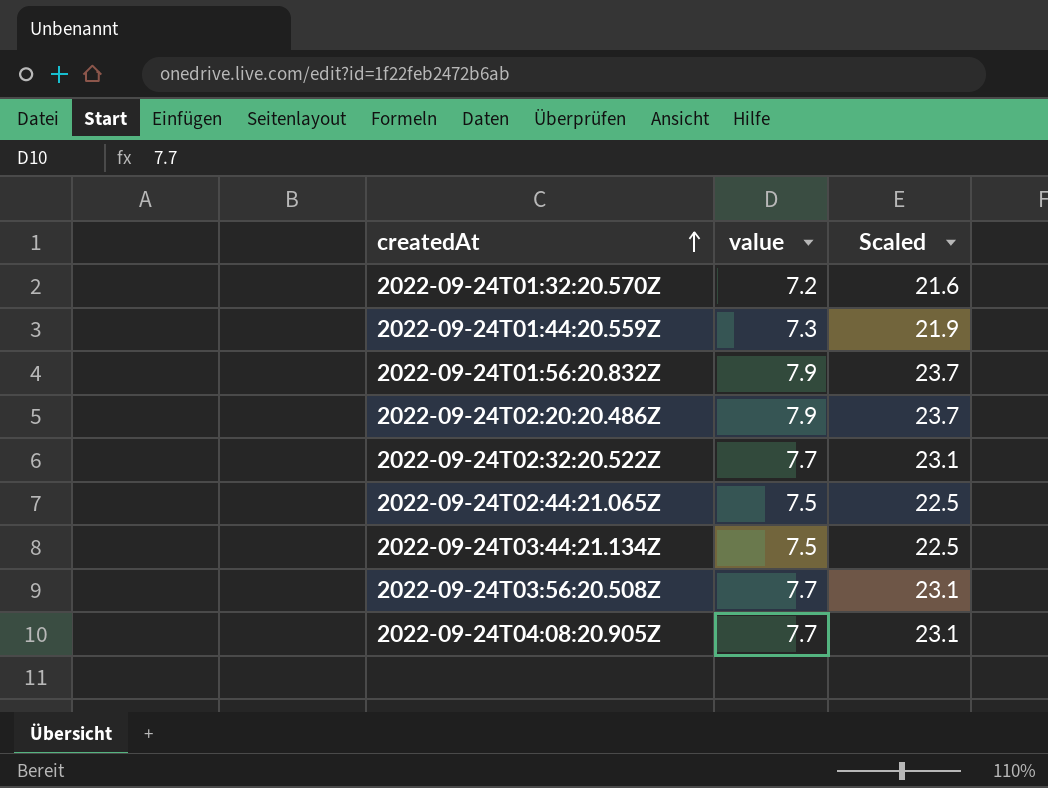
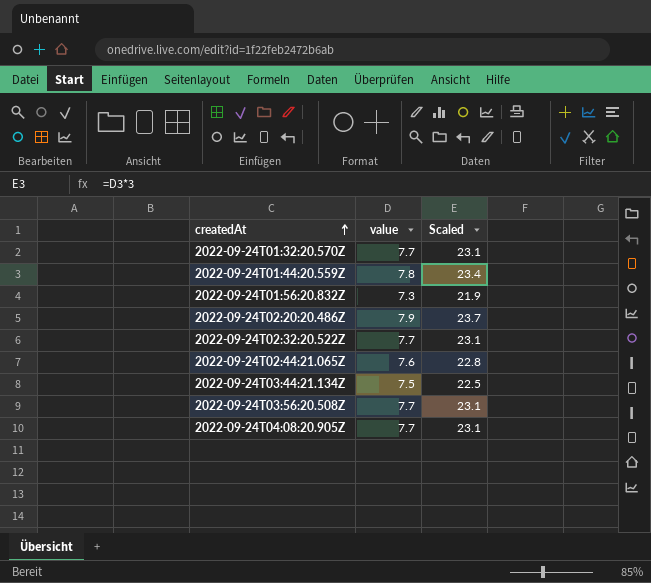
2022-09-24T01:32:20.570Z | value: 7.2 -> 7.7
2022-09-24T01:32:20.570Z | Scaled: 21.6 -> 23.1
2022-09-24T01:44:20.559Z | value: 7.3 -> 7.8
2022-09-24T01:44:20.559Z | Scaled: 21.9 -> 23.4
2022-09-24T01:56:20.832Z | value: 7.9 -> 7.3
2022-09-24T01:56:20.832Z | Scaled: 23.7 -> 21.9
2022-09-24T02:44:21.065Z | value: 7.5 -> 7.6
2022-09-24T02:44:21.065Z | Scaled: 22.5 -> 22.8

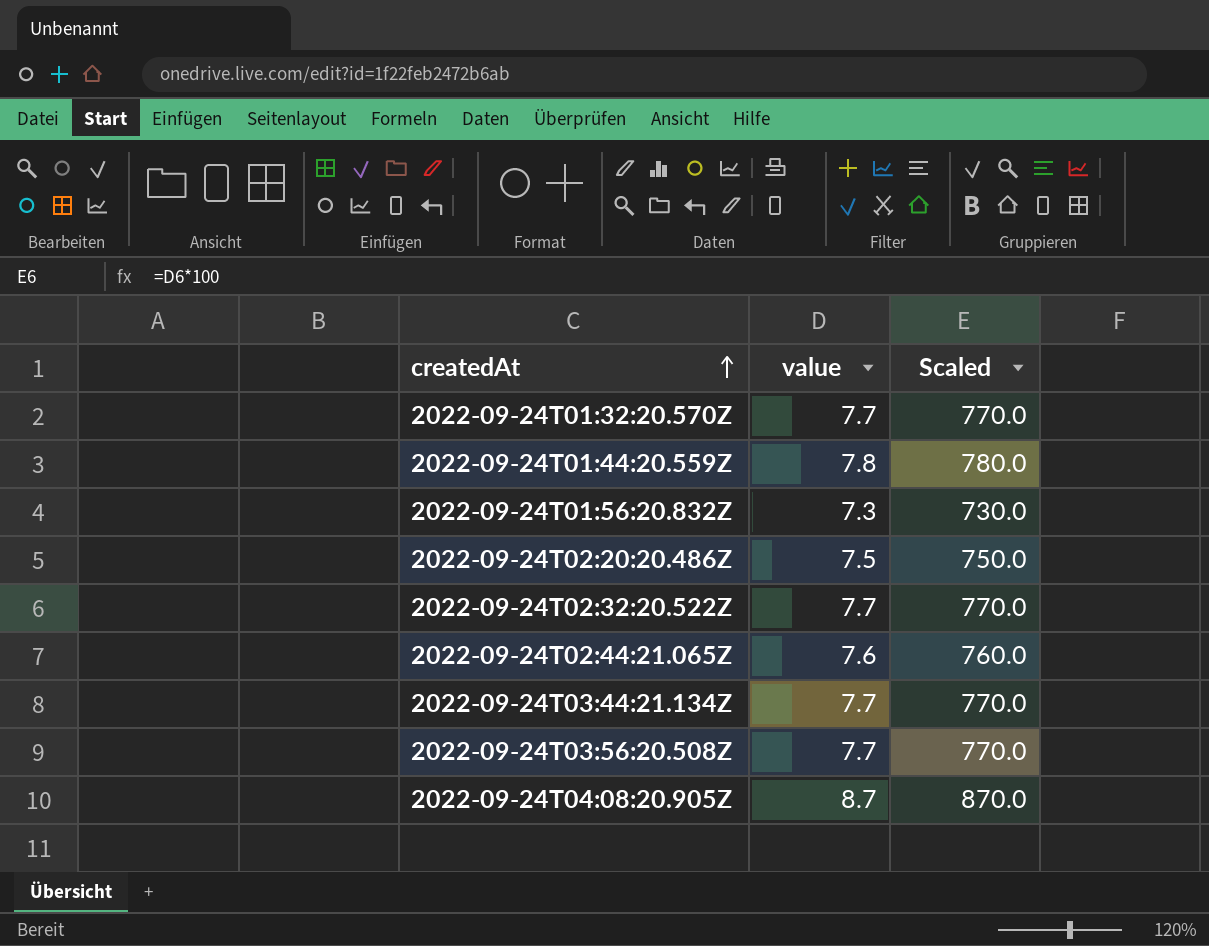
column Scaled | formula: [value] * 3 -> [value] * 100
2022-09-24T02:20:20.486Z | value: 7.9 -> 7.5
2022-09-24T03:44:21.134Z | value: 7.5 -> 7.7
2022-09-24T04:08:20.905Z | value: 7.7 -> 8.7

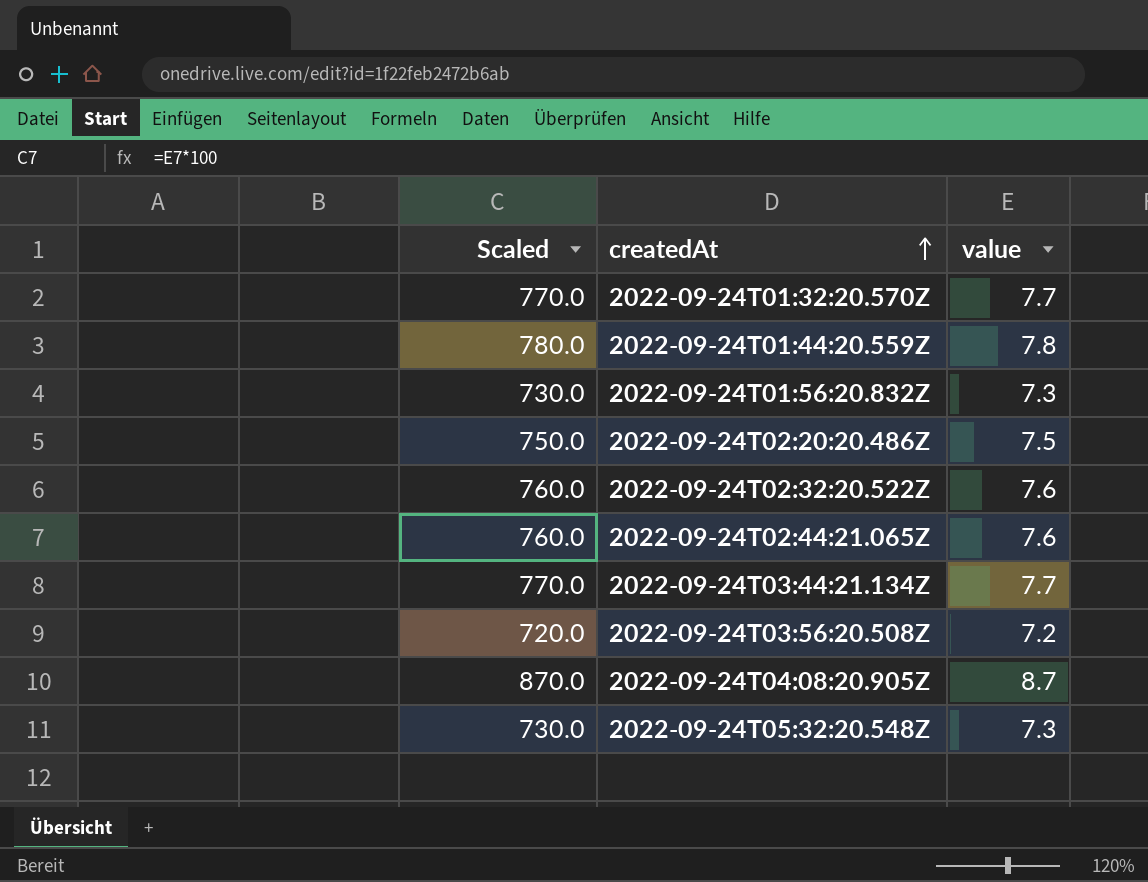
column Scaled | position: 3 -> 1
2022-09-24T02:32:20.522Z | Scaled: 770.0 -> 760.0
2022-09-24T02:32:20.522Z | value: 7.7 -> 7.6
2022-09-24T03:56:20.508Z | Scaled: 770.0 -> 720.0
2022-09-24T03:56:20.508Z | value: 7.7 -> 7.2
row 2022-09-24T05:32:20.548Z: none -> 730.0 | 7.3

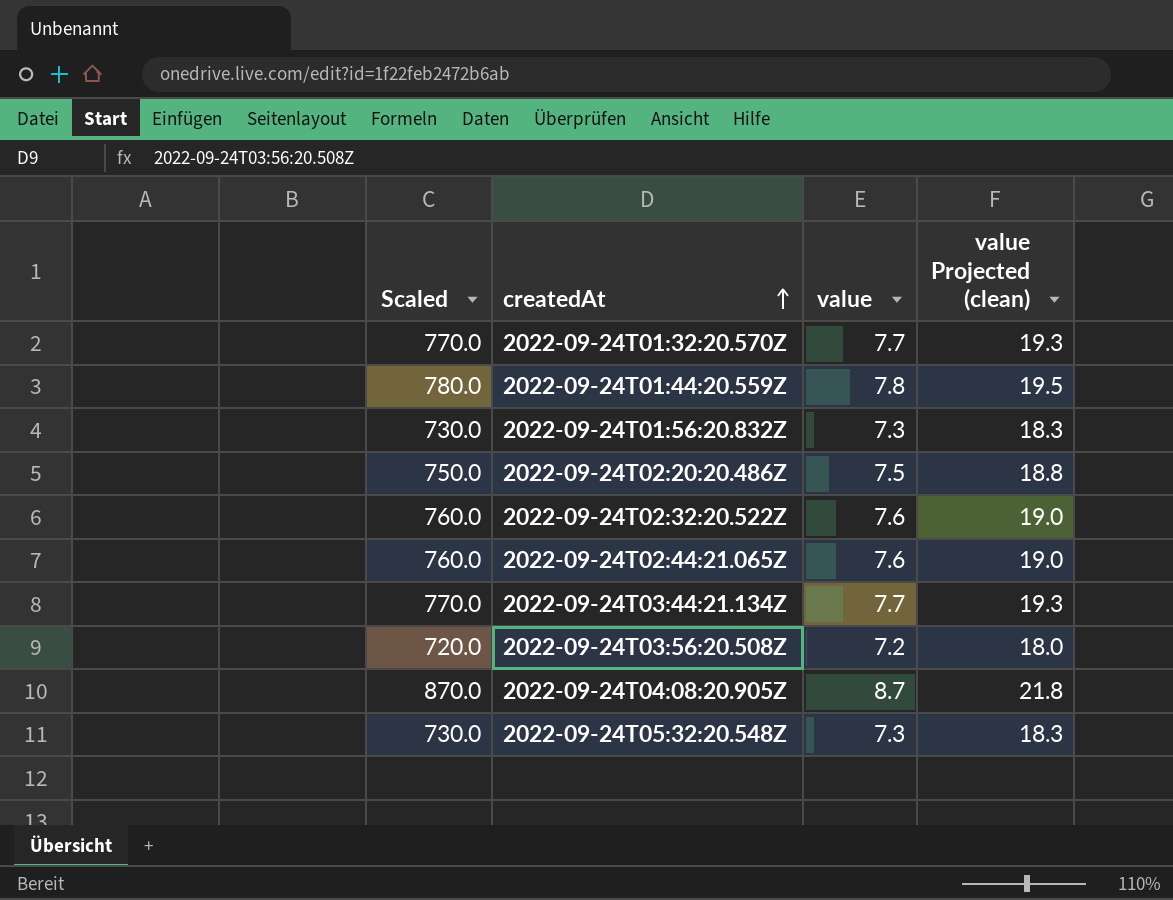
column value Projected (clean) | formula: none -> [value] * 2.5

